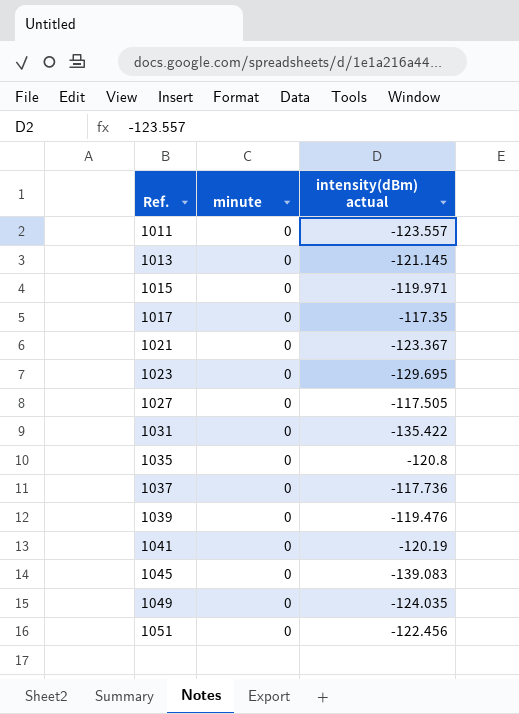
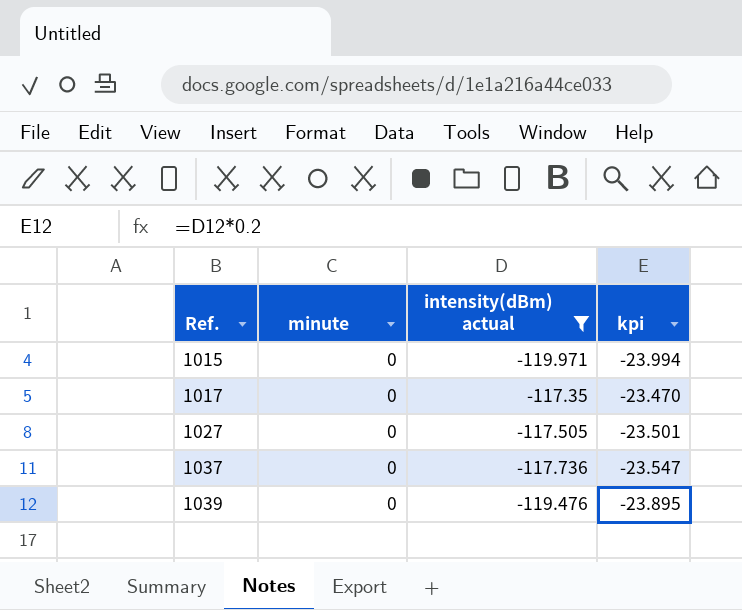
filter: none -> intensity(dBm) actual >= -119.971
column kpi | formula: none -> [intensity(dBm) actual] * 0.2

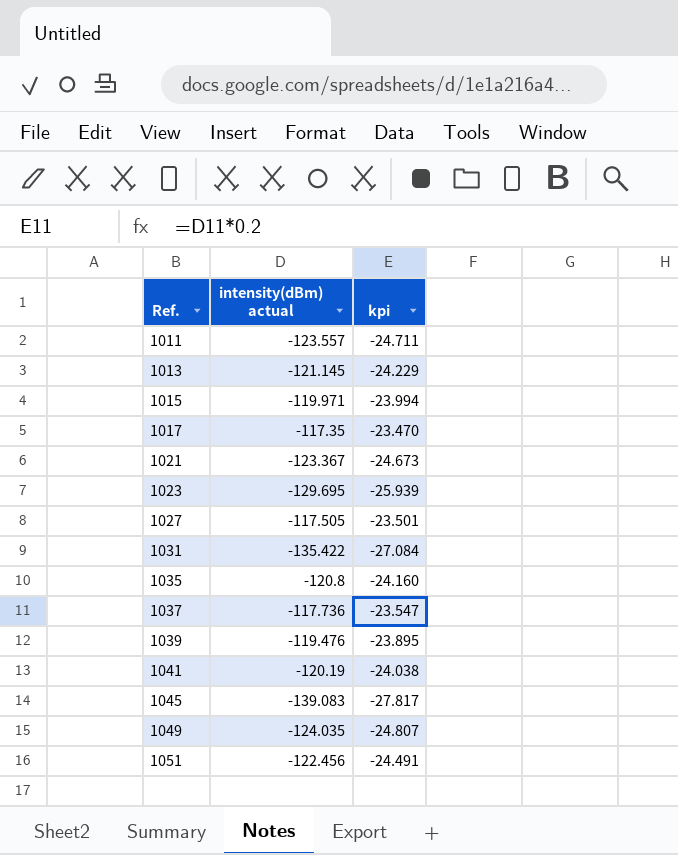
filter: intensity(dBm) actual >= -119.971 -> none
column minute | position: 2 -> none

